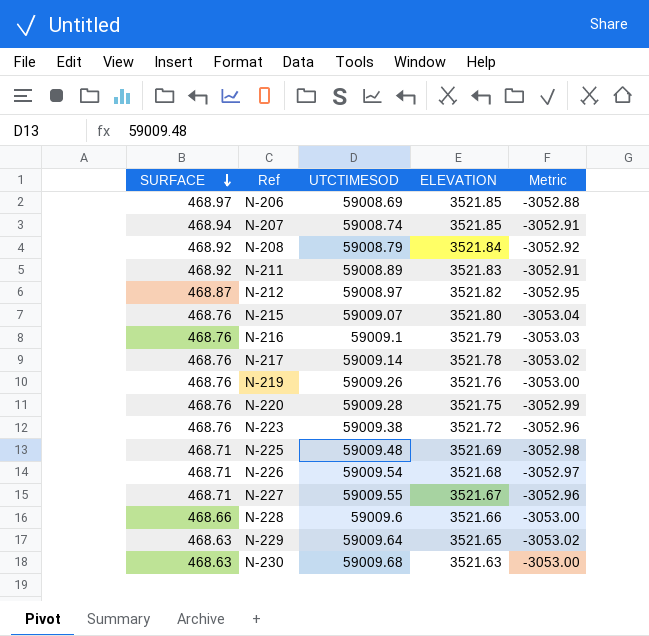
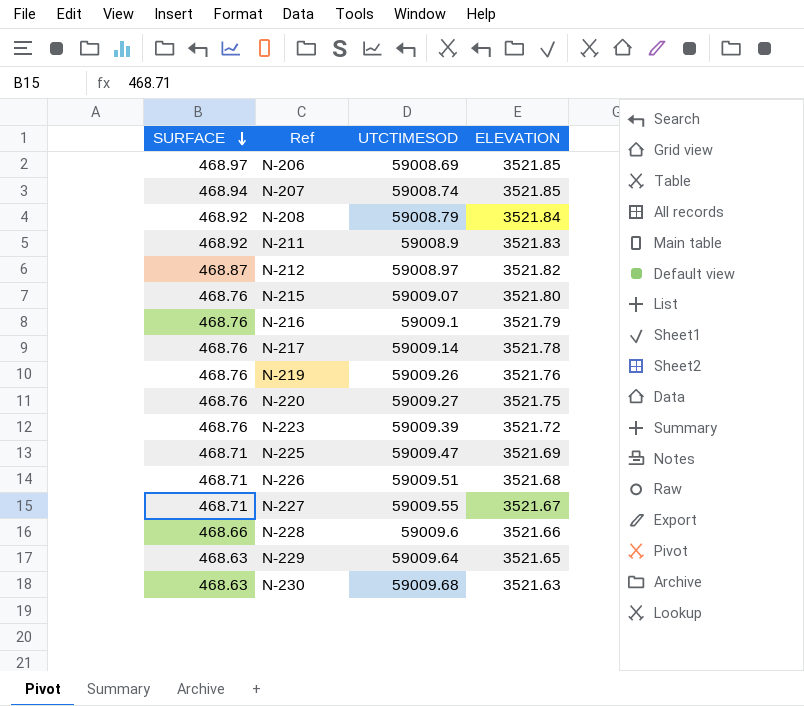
column Metric | formula: [SURFACE] - [ELEVATION] -> none
N-211 | UTCTIMESOD: 59008.89 -> 59008.9
N-220 | UTCTIMESOD: 59009.28 -> 59009.27
N-223 | UTCTIMESOD: 59009.38 -> 59009.39
N-225 | UTCTIMESOD: 59009.48 -> 59009.47
N-226 | UTCTIMESOD: 59009.54 -> 59009.51

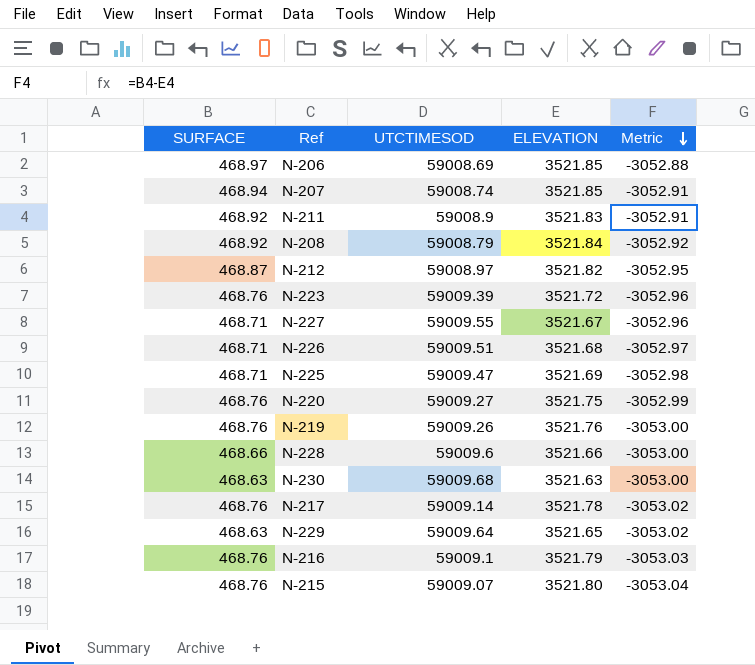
row order: SURFACE descending -> Metric descending
column Metric | formula: none -> [SURFACE] - [ELEVATION]

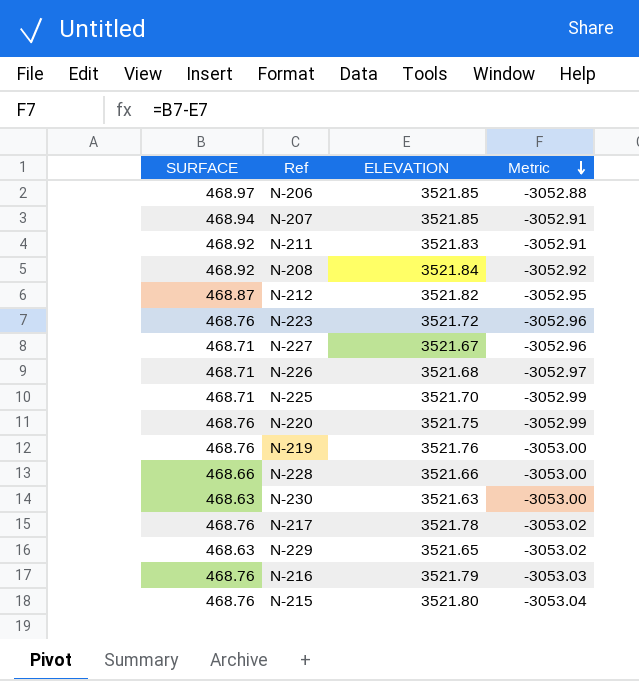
column UTCTIMESOD | position: 3 -> none
N-225 | ELEVATION: 3521.69 -> 3521.70
N-225 | Metric: -3052.98 -> -3052.99

